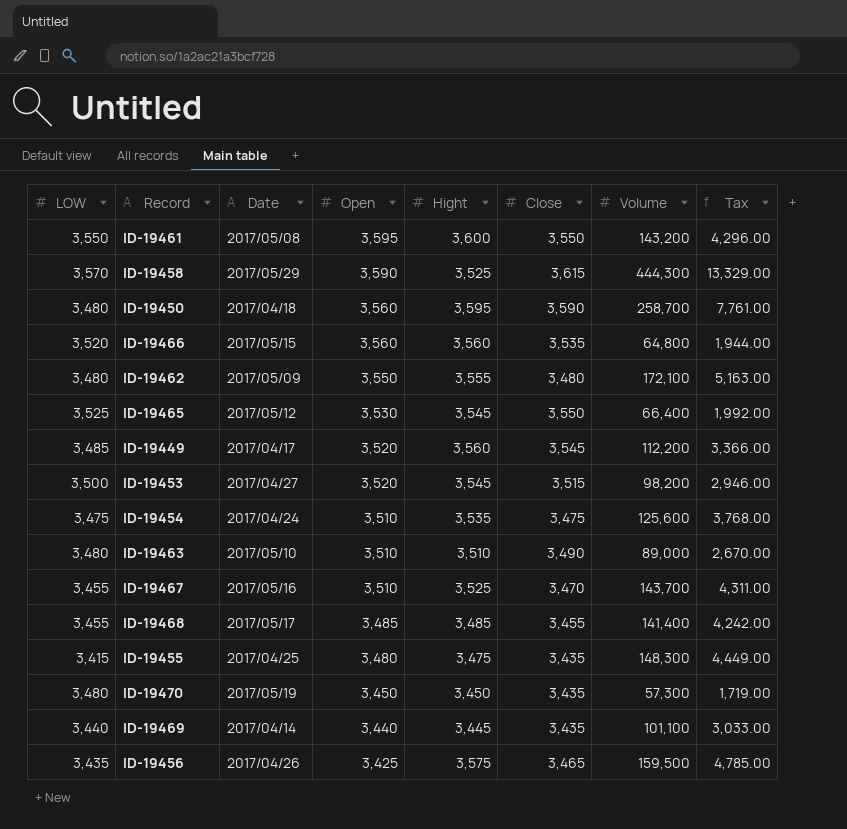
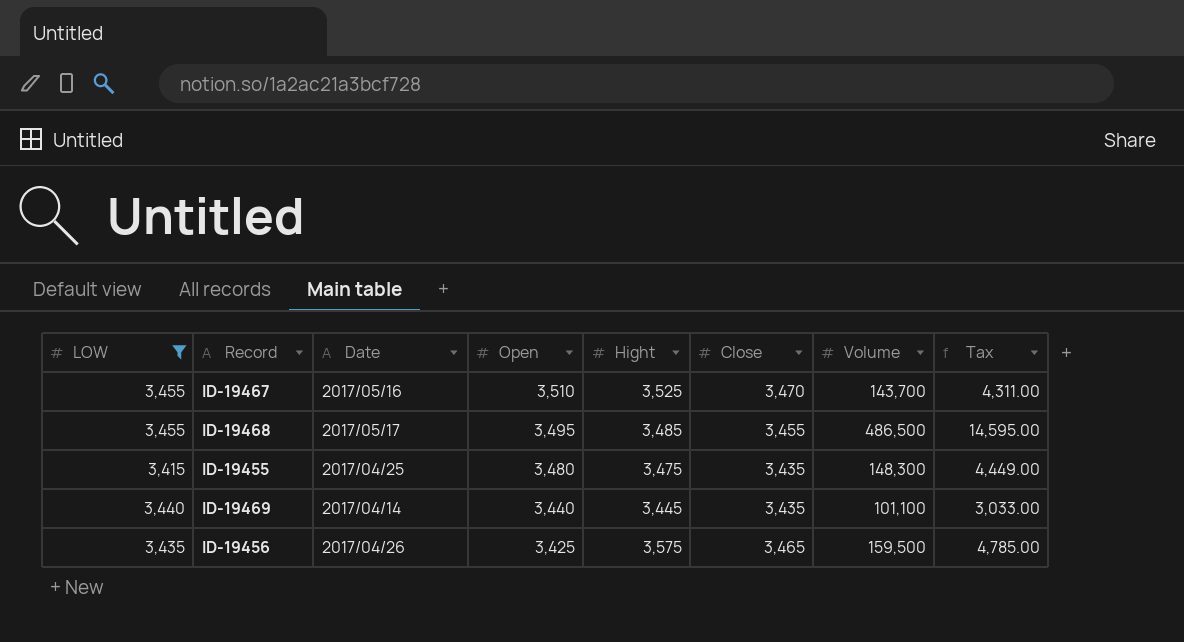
filter: none -> LOW <= 3,455
ID-19468 | Open: 3,485 -> 3,495
ID-19468 | Volume: 141,400 -> 486,500
ID-19468 | Tax: 4,242.00 -> 14,595.00

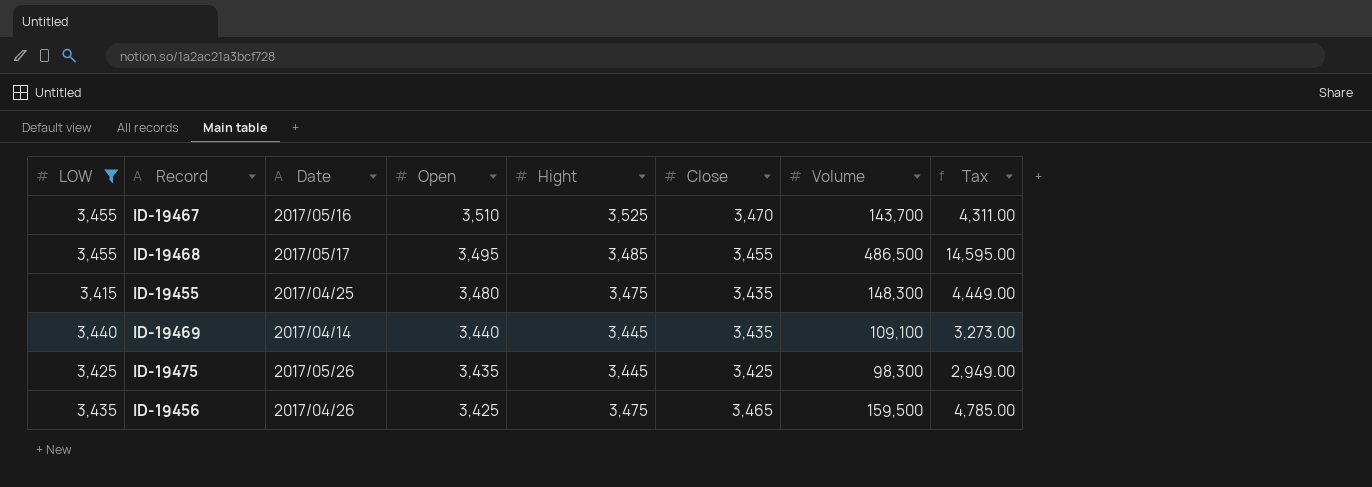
ID-19469 | Volume: 101,100 -> 109,100
ID-19469 | Tax: 3,033.00 -> 3,273.00
row ID-19475: none -> 3,425 | 2017/05/26 | 3,435 | 3,445 | 3,425 | 98,300 | 2,949.00
ID-19456 | Hight: 3,575 -> 3,475

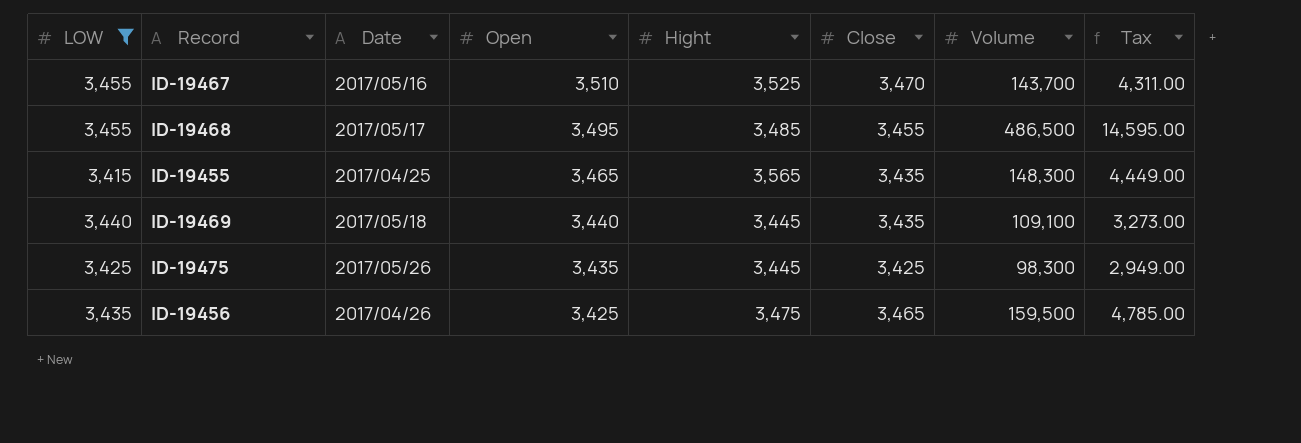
ID-19455 | Open: 3,480 -> 3,465
ID-19455 | Hight: 3,475 -> 3,565
ID-19469 | Date: 2017/04/14 -> 2017/05/18

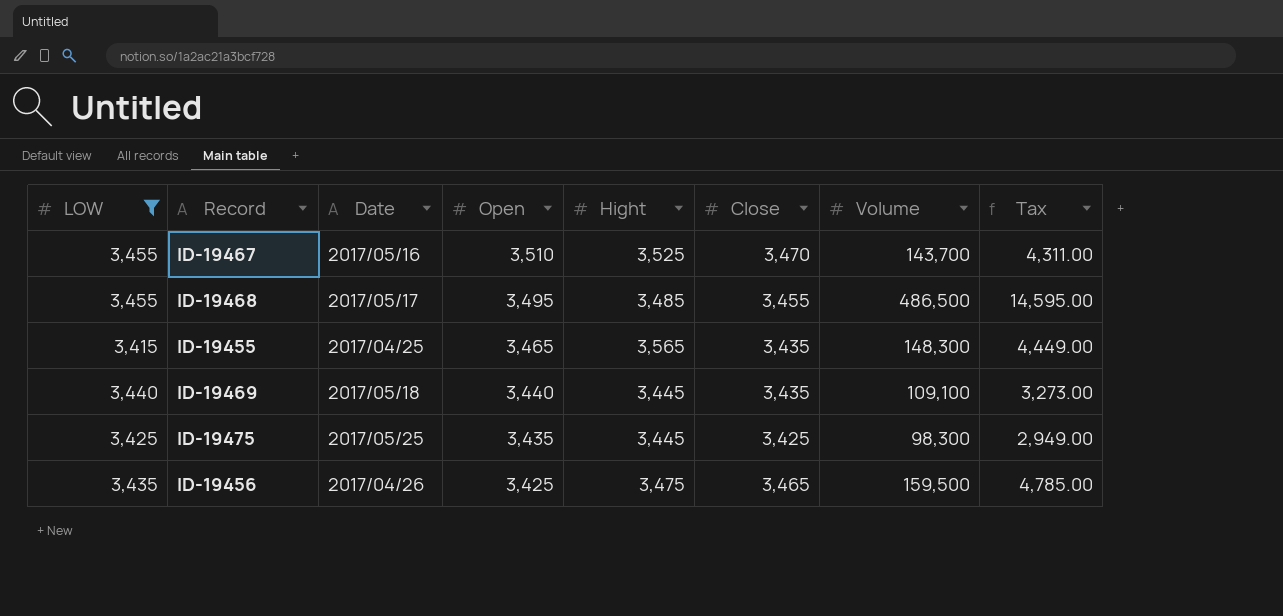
ID-19475 | Date: 2017/05/26 -> 2017/05/25

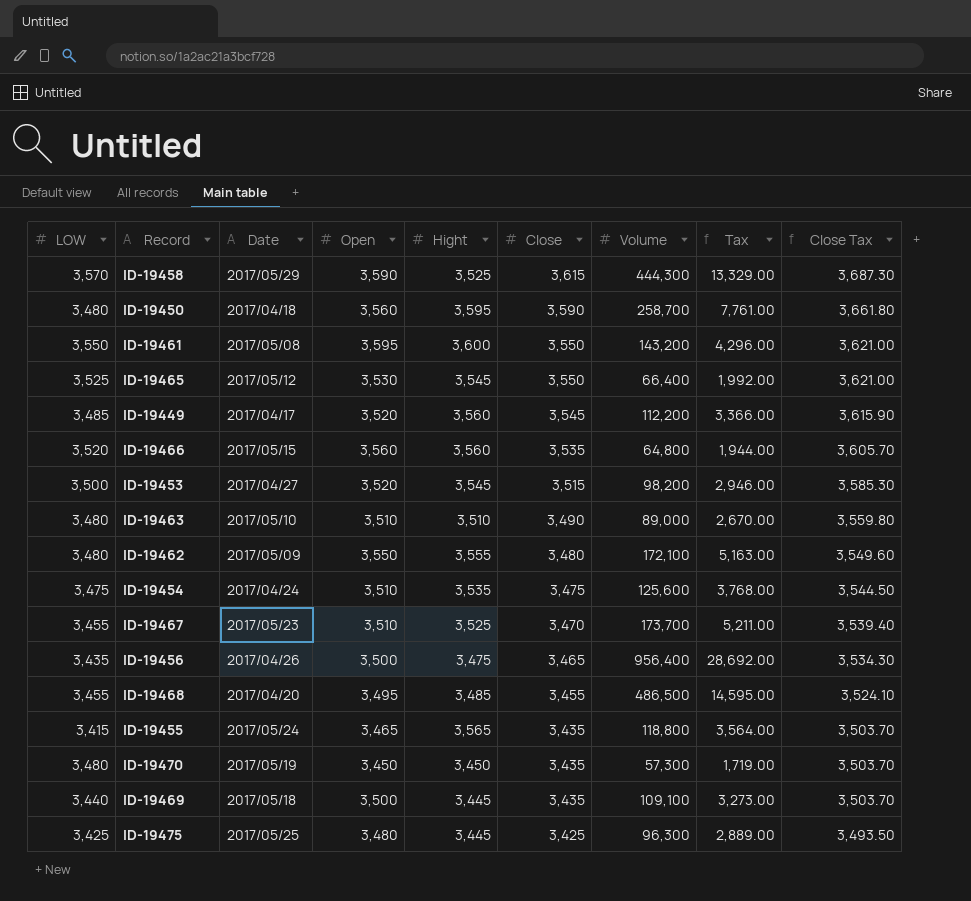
filter: LOW <= 3,455 -> none
row order: Open descending -> Close descending
column Close Tax | formula: none -> [Close] * 1.02
ID-19467 | Date: 2017/05/16 -> 2017/05/23
ID-19467 | Volume: 143,700 -> 173,700
ID-19467 | Tax: 4,311.00 -> 5,211.00
ID-19456 | Open: 3,425 -> 3,500
ID-19456 | Volume: 159,500 -> 956,400
ID-19456 | Tax: 4,785.00 -> 28,692.00
ID-19468 | Date: 2017/05/17 -> 2017/04/20
ID-19455 | Date: 2017/04/25 -> 2017/05/24
ID-19455 | Volume: 148,300 -> 118,800
ID-19455 | Tax: 4,449.00 -> 3,564.00
ID-19469 | Open: 3,440 -> 3,500
ID-19475 | Open: 3,435 -> 3,480
ID-19475 | Volume: 98,300 -> 96,300
ID-19475 | Tax: 2,949.00 -> 2,889.00

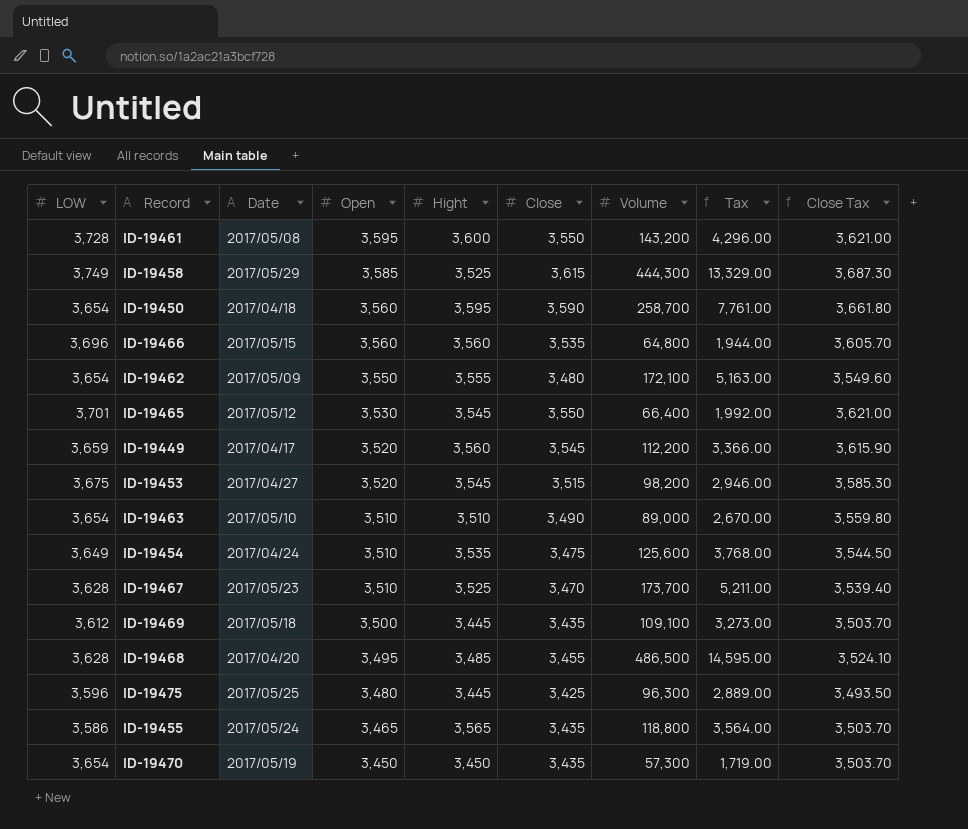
row order: Close descending -> Open descending
row ID-19456: 3,435 | 2017/04/26 | 3,500 | 3,475 | 3,465 | 956,400 | 28,692.00 | 3,534.30 -> none
ID-19461 | LOW: 3,550 -> 3,728
ID-19458 | LOW: 3,570 -> 3,749
ID-19458 | Open: 3,590 -> 3,585
ID-19450 | LOW: 3,480 -> 3,654
ID-19466 | LOW: 3,520 -> 3,696
ID-19462 | LOW: 3,480 -> 3,654
ID-19465 | LOW: 3,525 -> 3,701
ID-19449 | LOW: 3,485 -> 3,659
ID-19453 | LOW: 3,500 -> 3,675
ID-19463 | LOW: 3,480 -> 3,654
ID-19454 | LOW: 3,475 -> 3,649
ID-19467 | LOW: 3,455 -> 3,628
ID-19469 | LOW: 3,440 -> 3,612
ID-19468 | LOW: 3,455 -> 3,628
ID-19475 | LOW: 3,425 -> 3,596
ID-19455 | LOW: 3,415 -> 3,586
ID-19470 | LOW: 3,480 -> 3,654

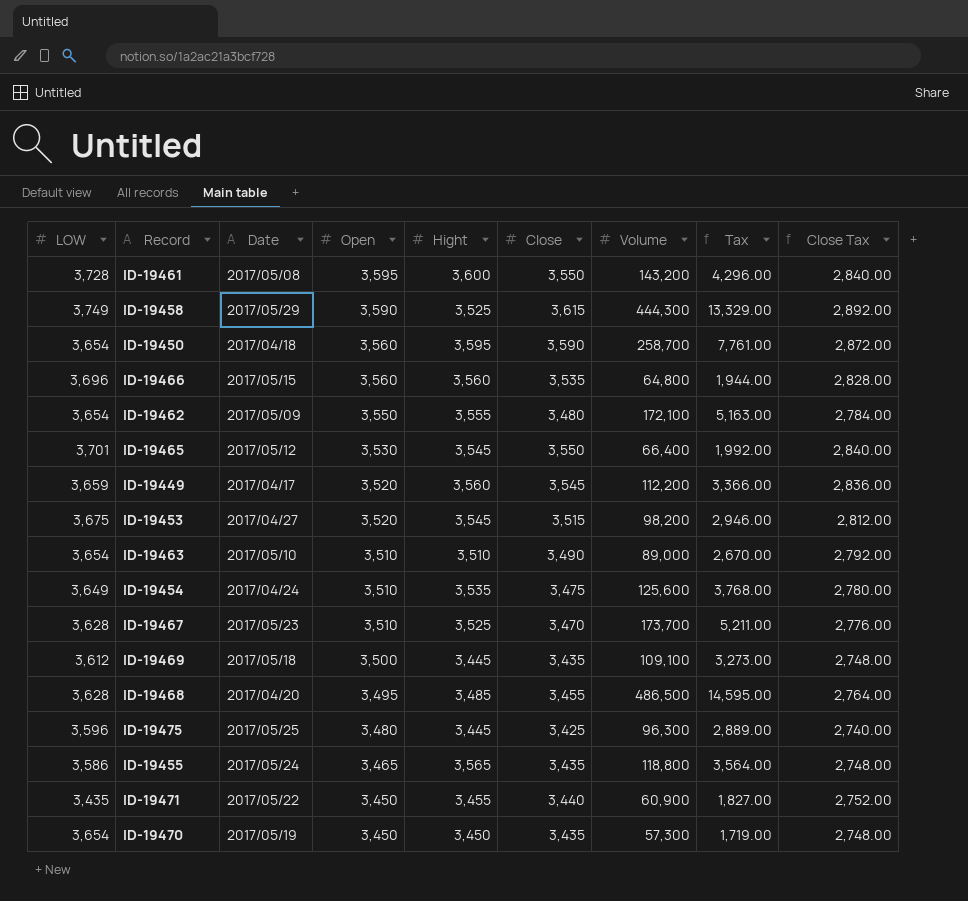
column Close Tax | formula: [Close] * 1.02 -> [Close] * 0.8
ID-19458 | Open: 3,585 -> 3,590
row ID-19471: none -> 3,435 | 2017/05/22 | 3,450 | 3,455 | 3,440 | 60,900 | 1,827.00 | 2,752.00

